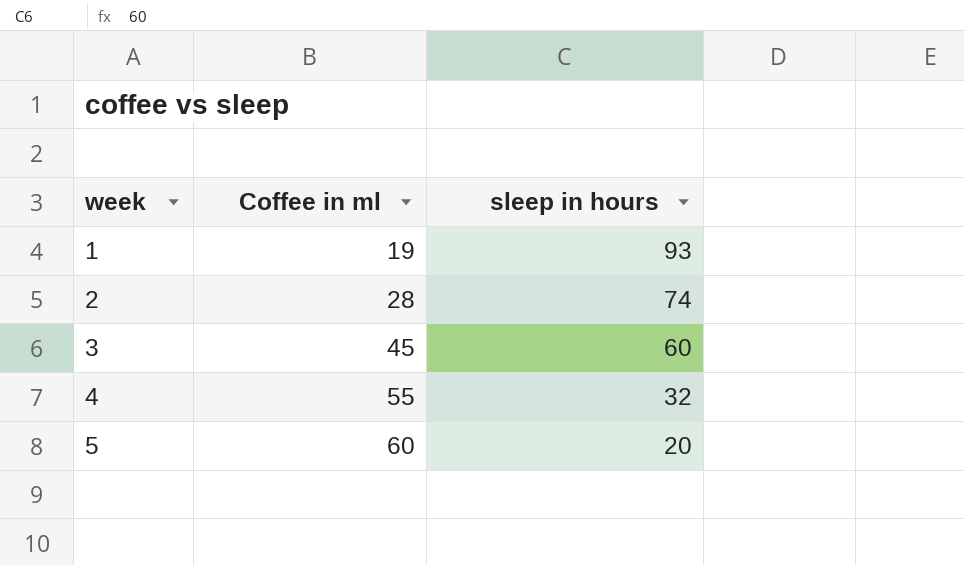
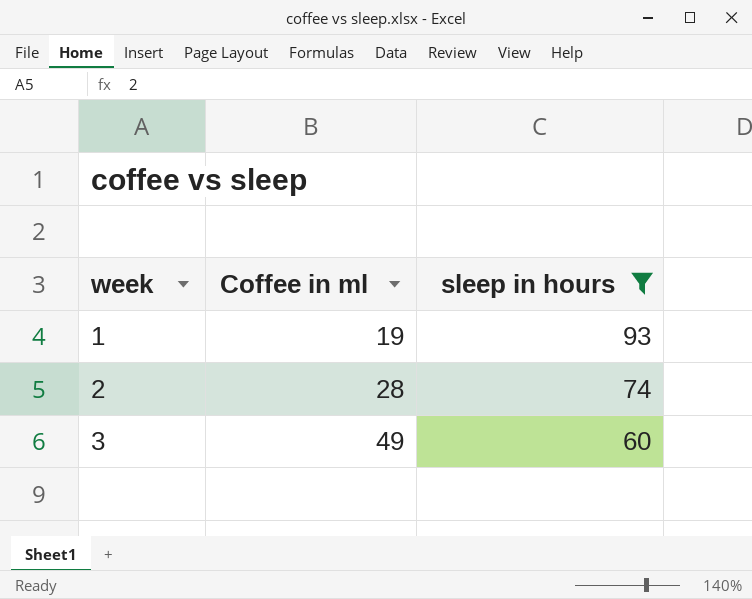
filter: none -> sleep in hours >= 60
3 | Coffee in ml: 45 -> 49

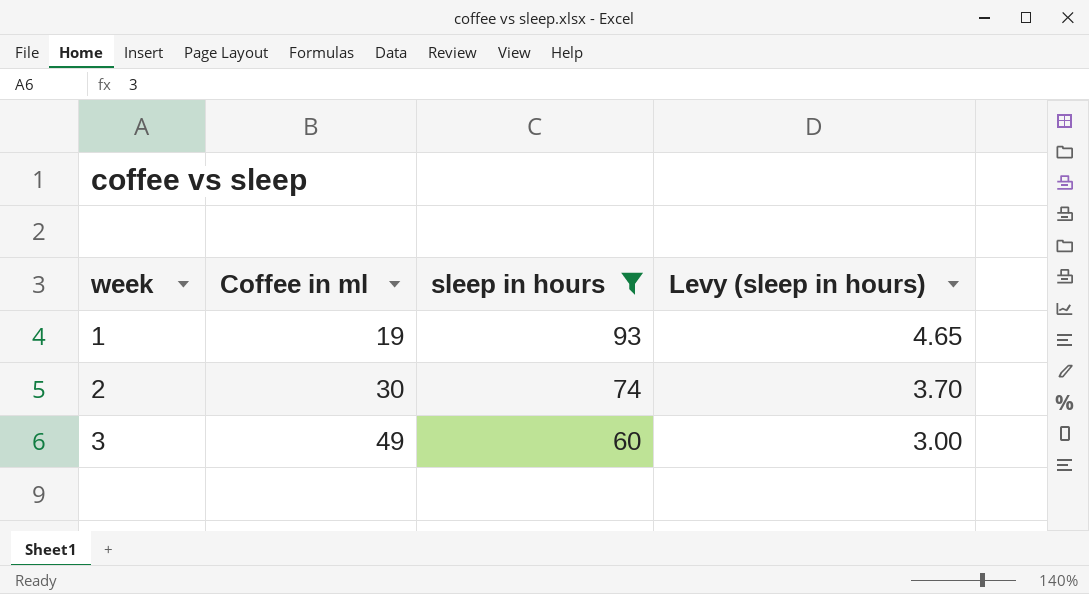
column Levy (sleep in hours) | formula: none -> [sleep in hours] * 0.05
2 | Coffee in ml: 28 -> 30

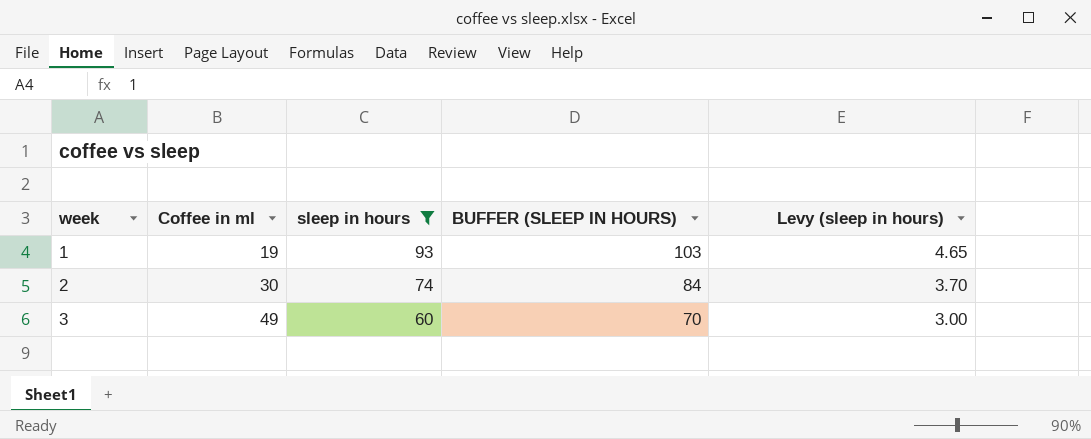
column BUFFER (SLEEP IN HOURS) | formula: none -> [sleep in hours] + 10

